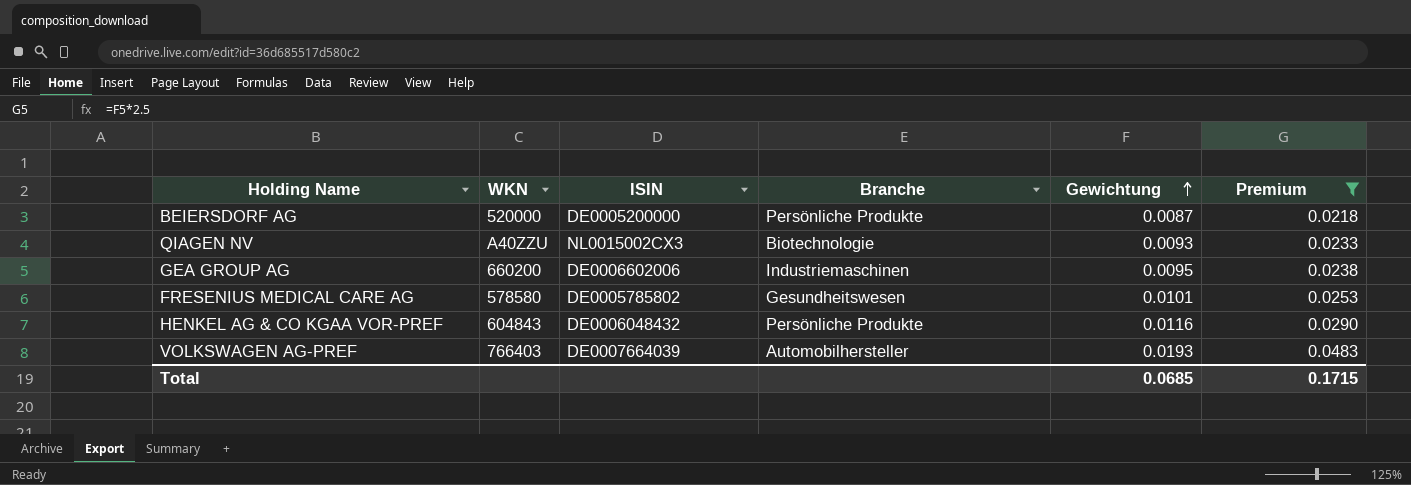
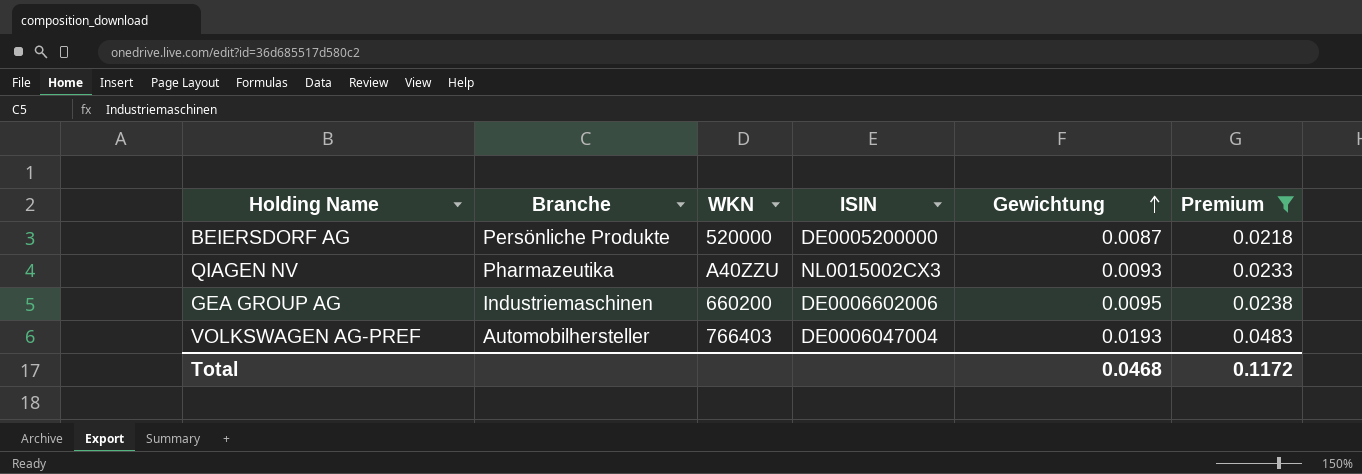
column Branche | position: 4 -> 2
row FRESENIUS MEDICAL CARE AG: 578580 | DE0005785802 | Gesundheitswesen | 0.0101 | 0.0253 -> none
row HENKEL AG & CO KGAA VOR-PREF: 604843 | DE0006048432 | Persönliche Produkte | 0.0116 | 0.0290 -> none
QIAGEN NV | Branche: Biotechnologie -> Pharmazeutika
VOLKSWAGEN AG-PREF | ISIN: DE0007664039 -> DE0006047004
Total | Gewichtung: 0.0685 -> 0.0468
Total | Premium: 0.1715 -> 0.1172

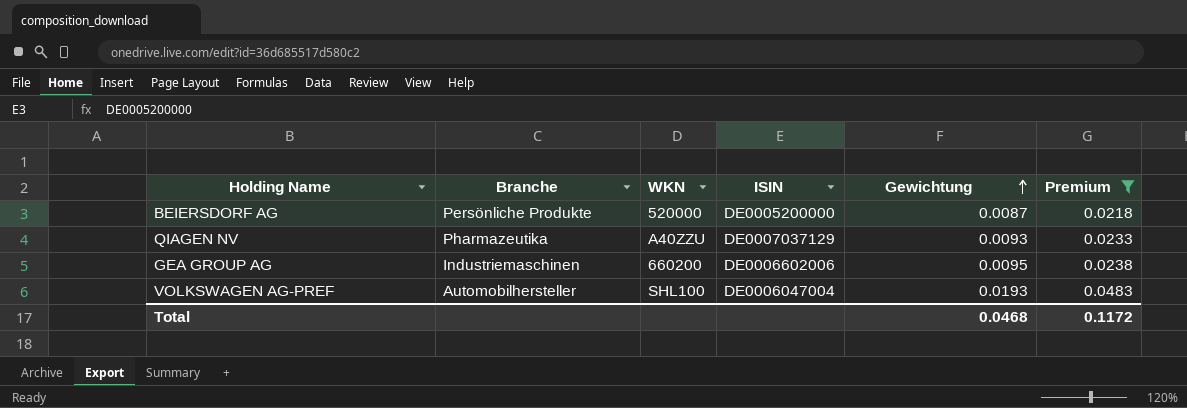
QIAGEN NV | ISIN: NL0015002CX3 -> DE0007037129
VOLKSWAGEN AG-PREF | WKN: 766403 -> SHL100

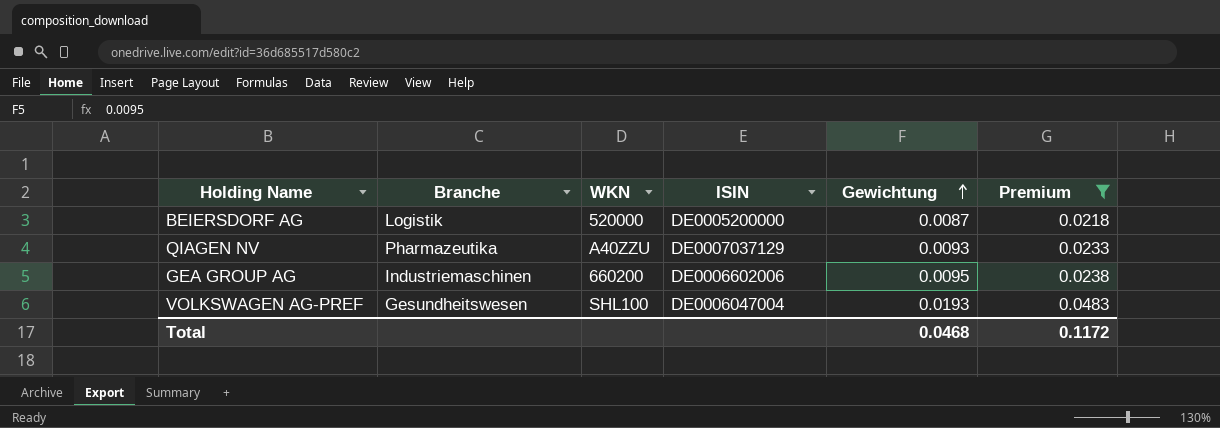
BEIERSDORF AG | Branche: Persönliche Produkte -> Logistik
VOLKSWAGEN AG-PREF | Branche: Automobilhersteller -> Gesundheitswesen

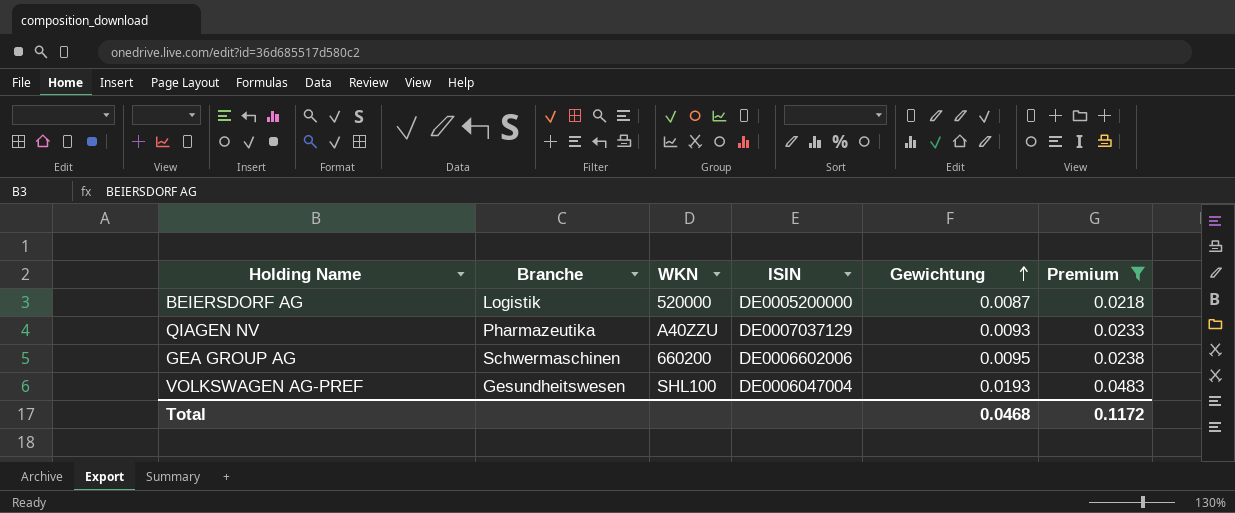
GEA GROUP AG | Branche: Industriemaschinen -> Schwermaschinen

